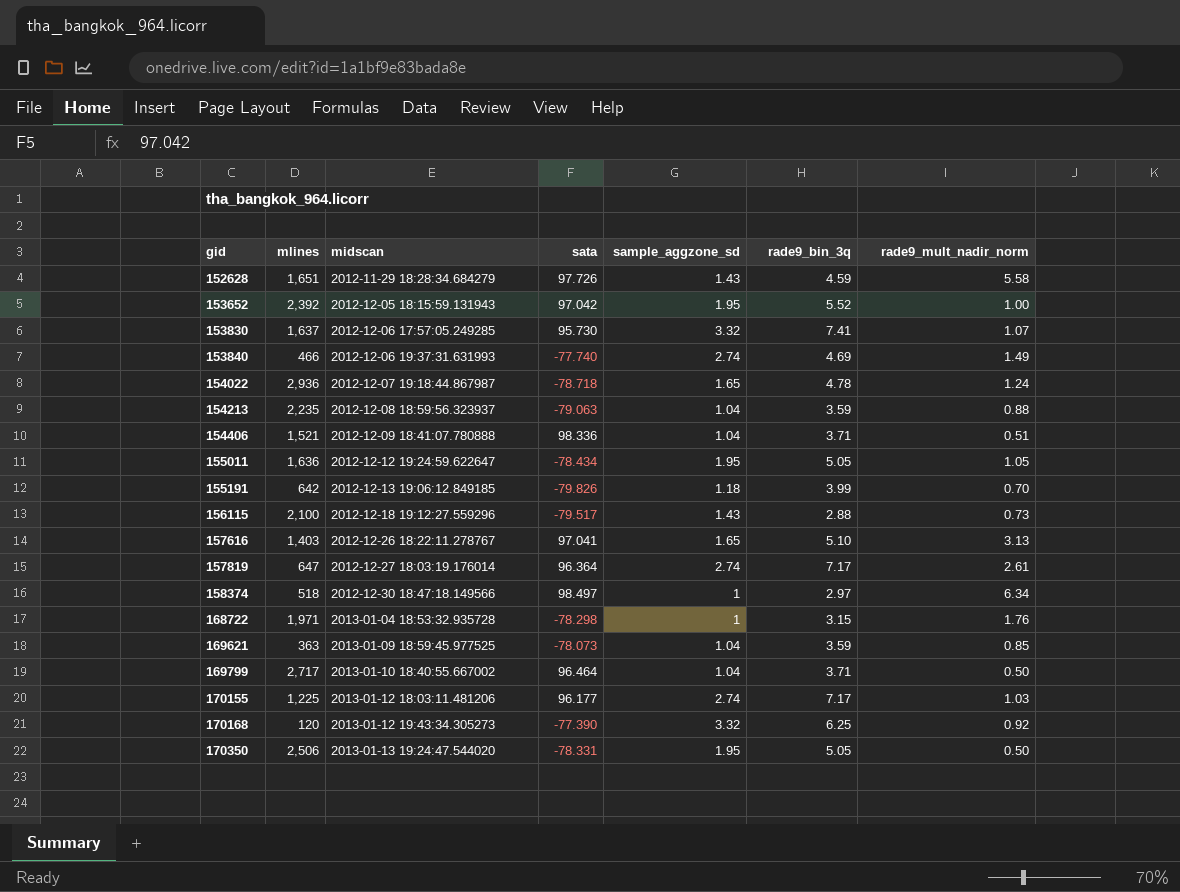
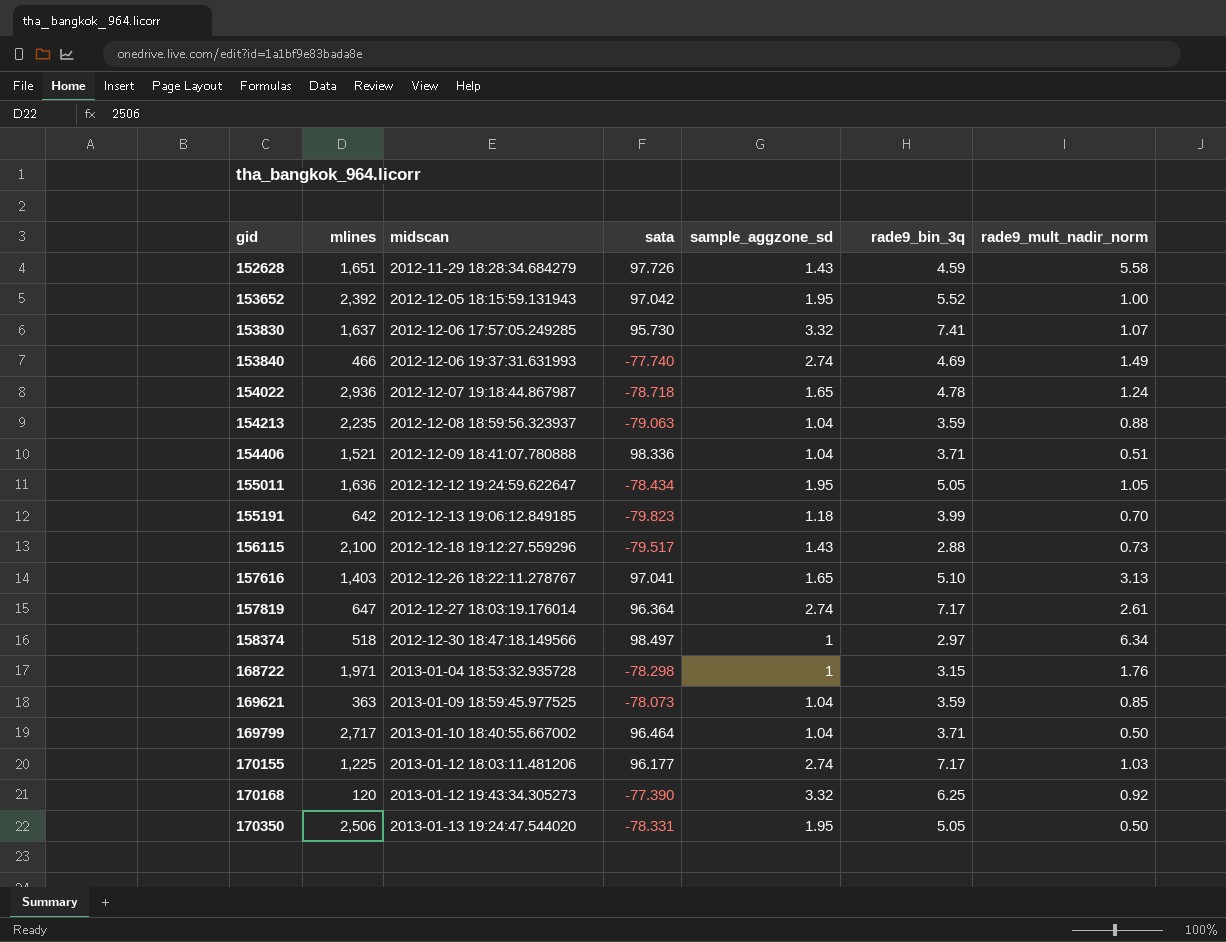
155191 | sata: -79.826 -> -79.823

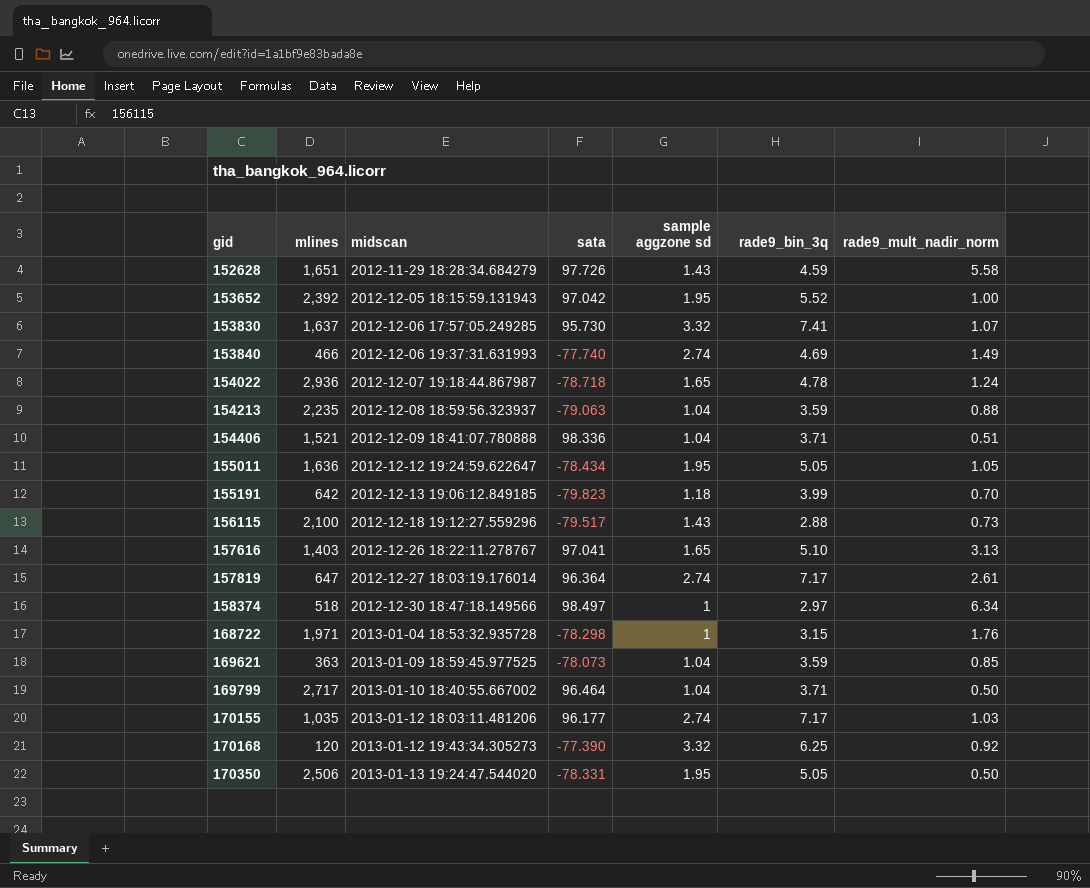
column name: sample_aggzone_sd -> sample aggzone sd
170155 | mlines: 1,225 -> 1,035

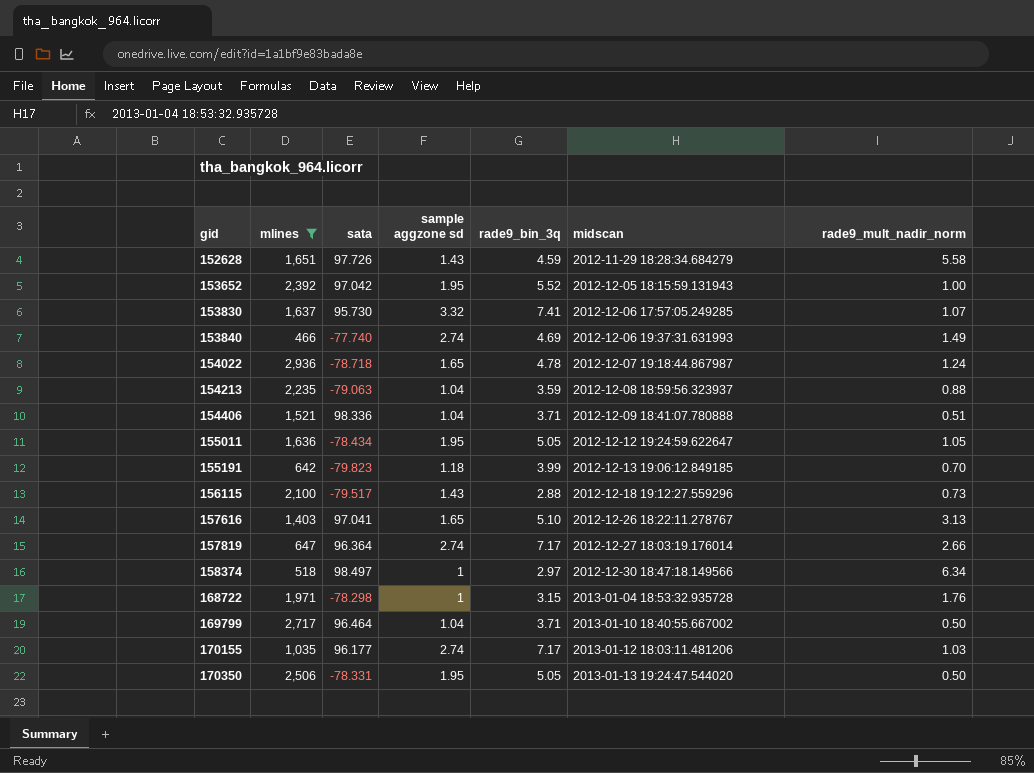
filter: none -> mlines >= 466
column midscan | position: 3 -> 6
157819 | rade9_mult_nadir_norm: 2.61 -> 2.66

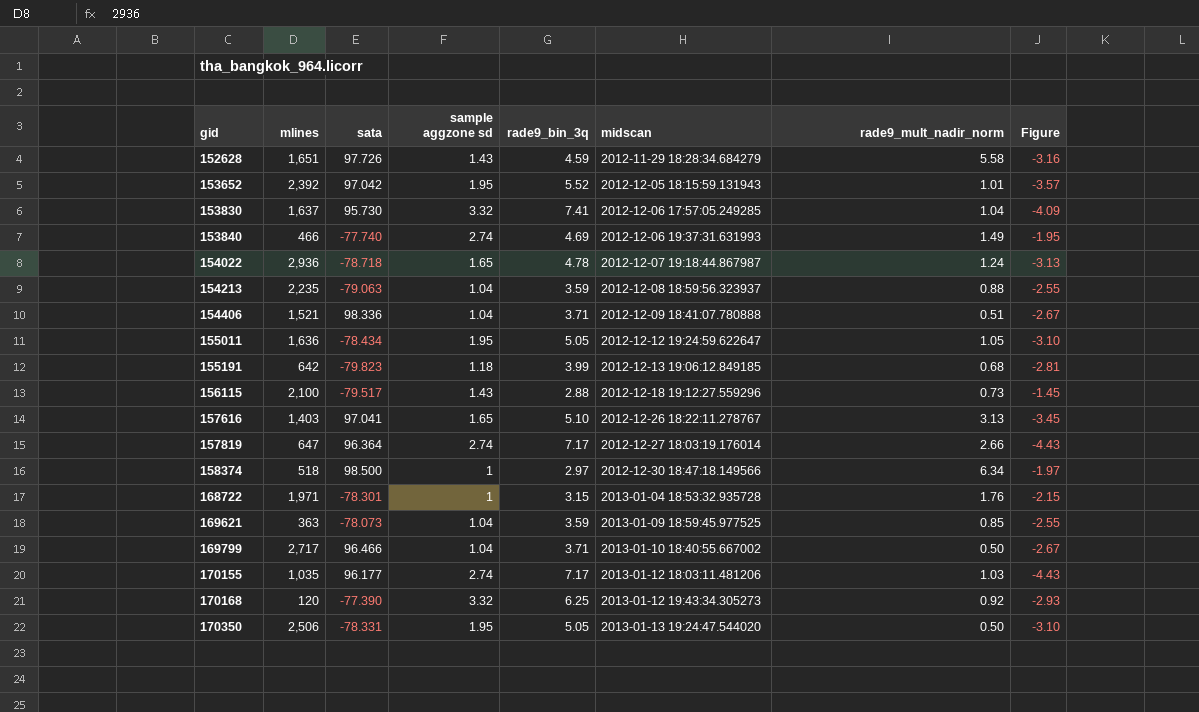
filter: mlines >= 466 -> none
column Figure | formula: none -> [sample aggzone sd] - [rade9_bin_3q]
153652 | rade9_mult_nadir_norm: 1.00 -> 1.01
153830 | rade9_mult_nadir_norm: 1.07 -> 1.04
155191 | rade9_mult_nadir_norm: 0.70 -> 0.68
158374 | sata: 98.497 -> 98.500
168722 | sata: -78.298 -> -78.301
169799 | sata: 96.464 -> 96.466

